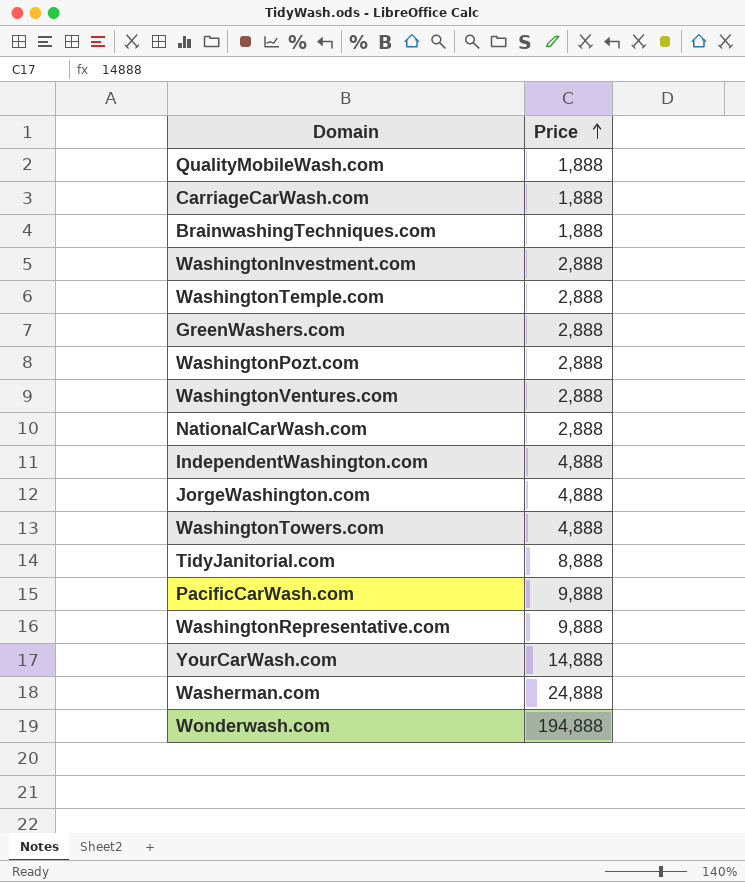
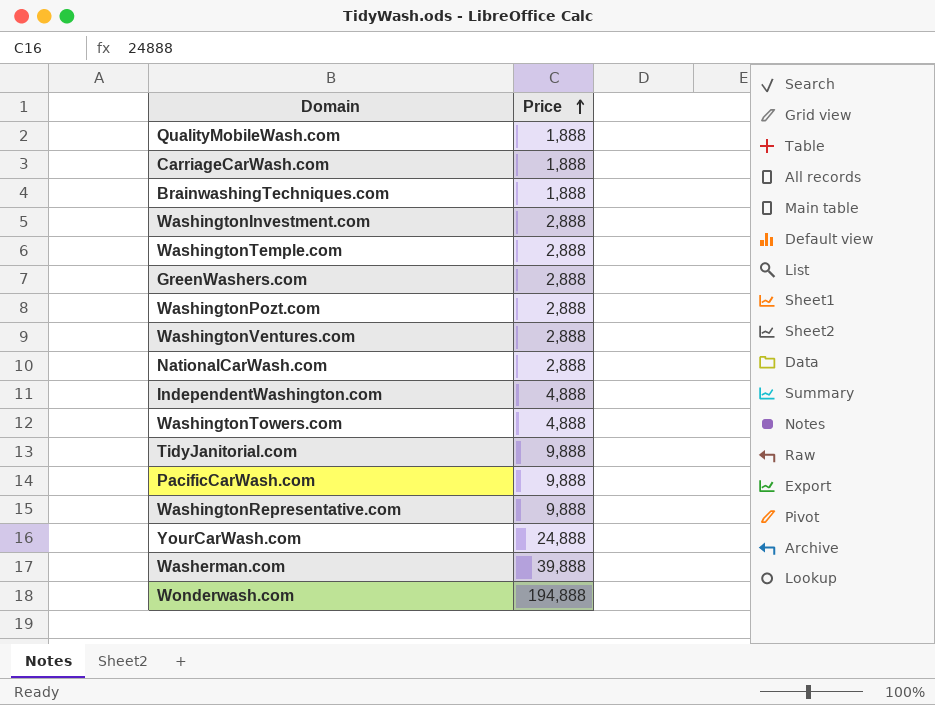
row JorgeWashington.com: 4,888 -> none
TidyJanitorial.com | Price: 8,888 -> 9,888
YourCarWash.com | Price: 14,888 -> 24,888
Washerman.com | Price: 24,888 -> 39,888

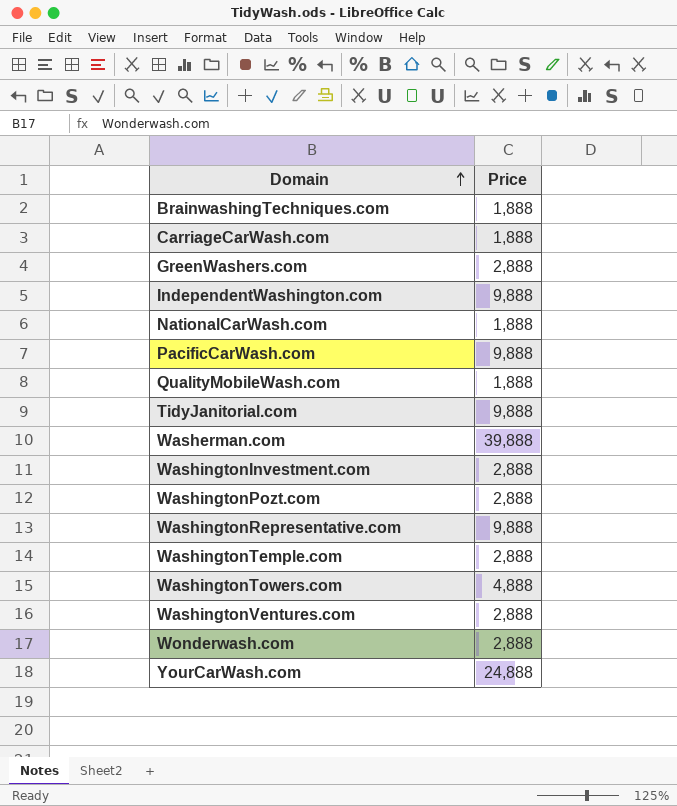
row order: Price ascending -> Domain ascending
IndependentWashington.com | Price: 4,888 -> 9,888
NationalCarWash.com | Price: 2,888 -> 1,888
Wonderwash.com | Price: 194,888 -> 2,888

